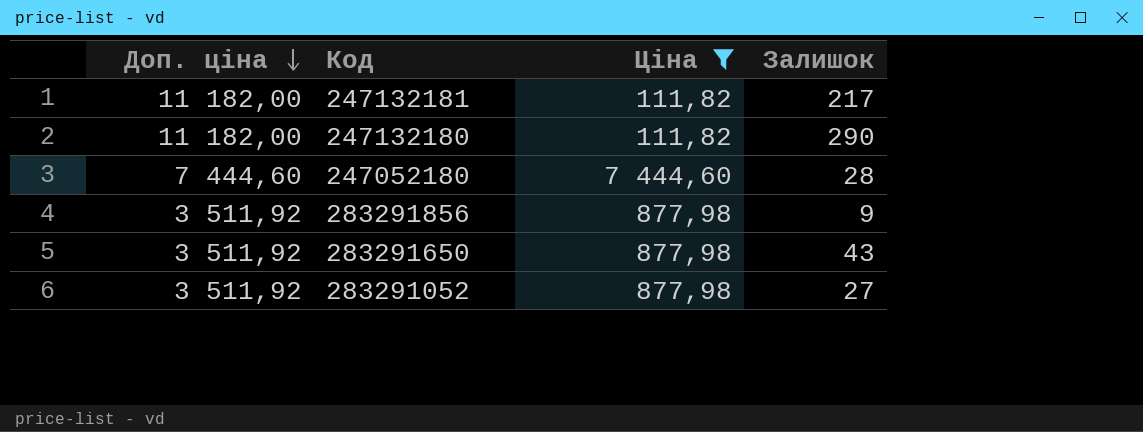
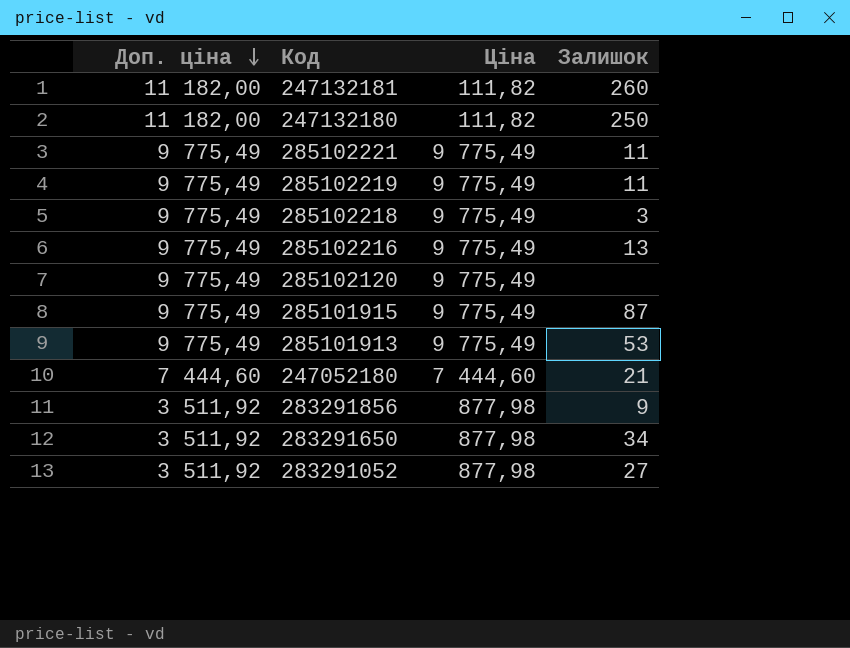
filter: Ціна != 9 775,49 -> none
247132181 | Залишок: 217 -> 260
247132180 | Залишок: 290 -> 250
247052180 | Залишок: 28 -> 21
283291650 | Залишок: 43 -> 34

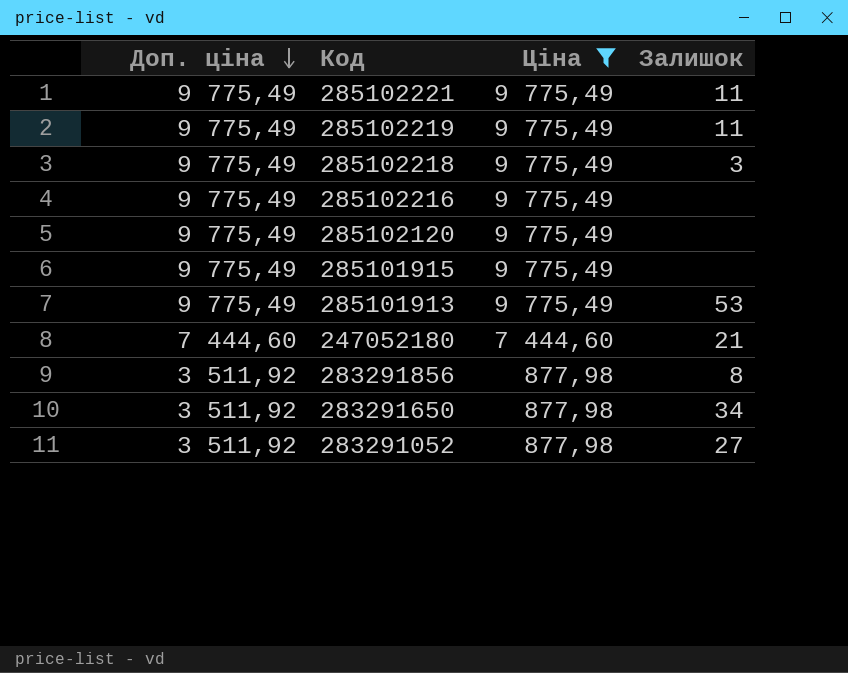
filter: none -> Ціна != 111,82
285102216 | Залишок: 13 -> none
285101915 | Залишок: 87 -> none
283291856 | Залишок: 9 -> 8

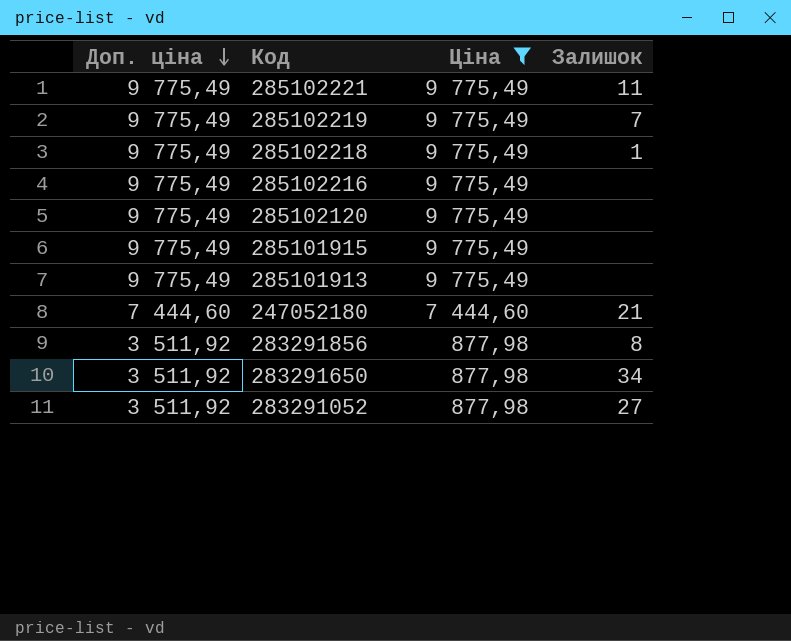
285102219 | Залишок: 11 -> 7
285102218 | Залишок: 3 -> 1
285101913 | Залишок: 53 -> none

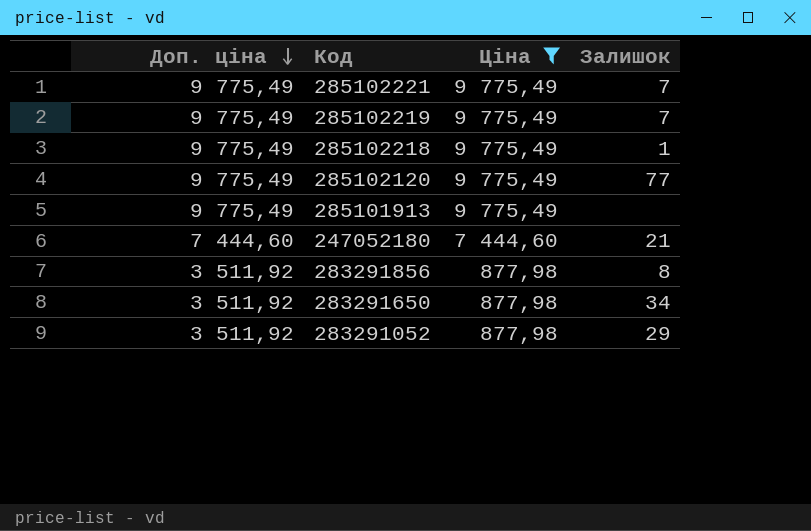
row 285102216: 9 775,49 | 9 775,49 | none -> none
row 285101915: 9 775,49 | 9 775,49 | none -> none
285102221 | Залишок: 11 -> 7
285102120 | Залишок: none -> 77
283291052 | Залишок: 27 -> 29

